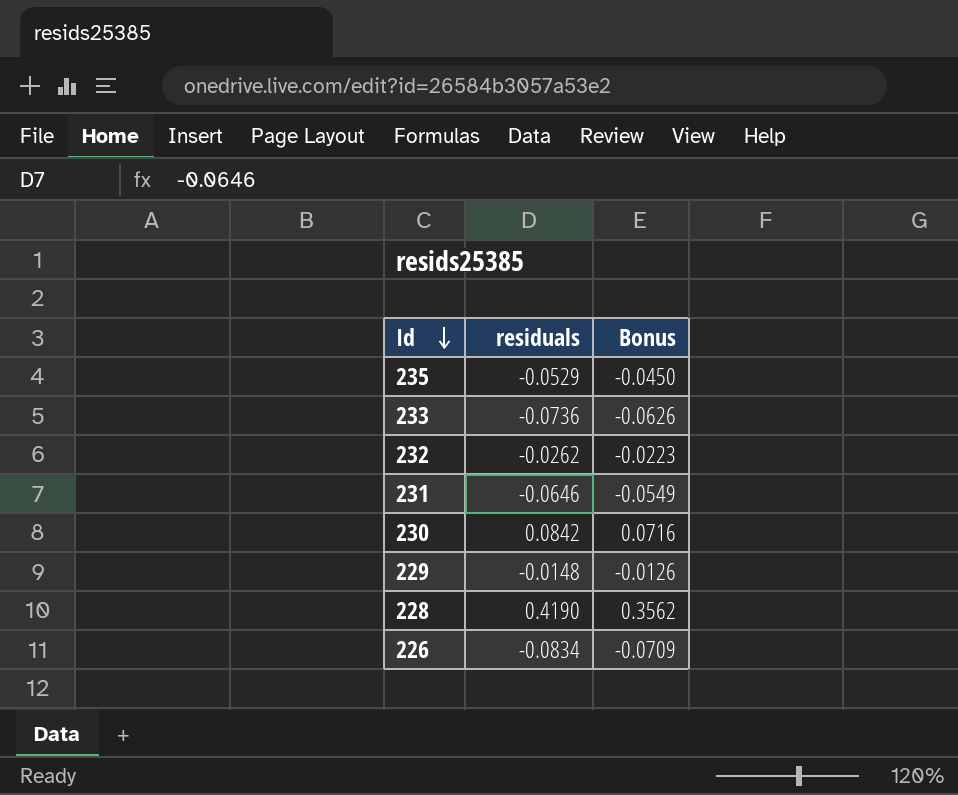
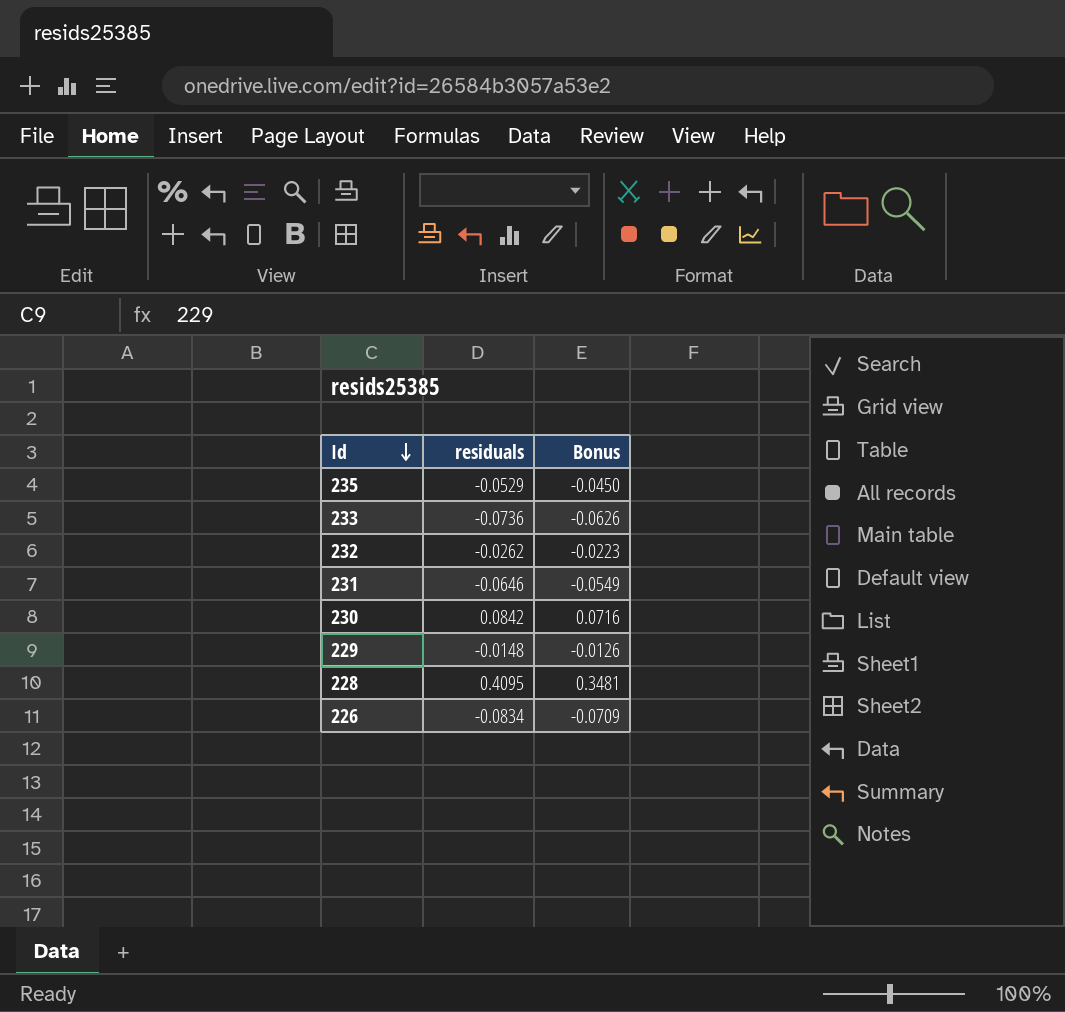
228 | residuals: 0.4190 -> 0.4095
228 | Bonus: 0.3562 -> 0.3481

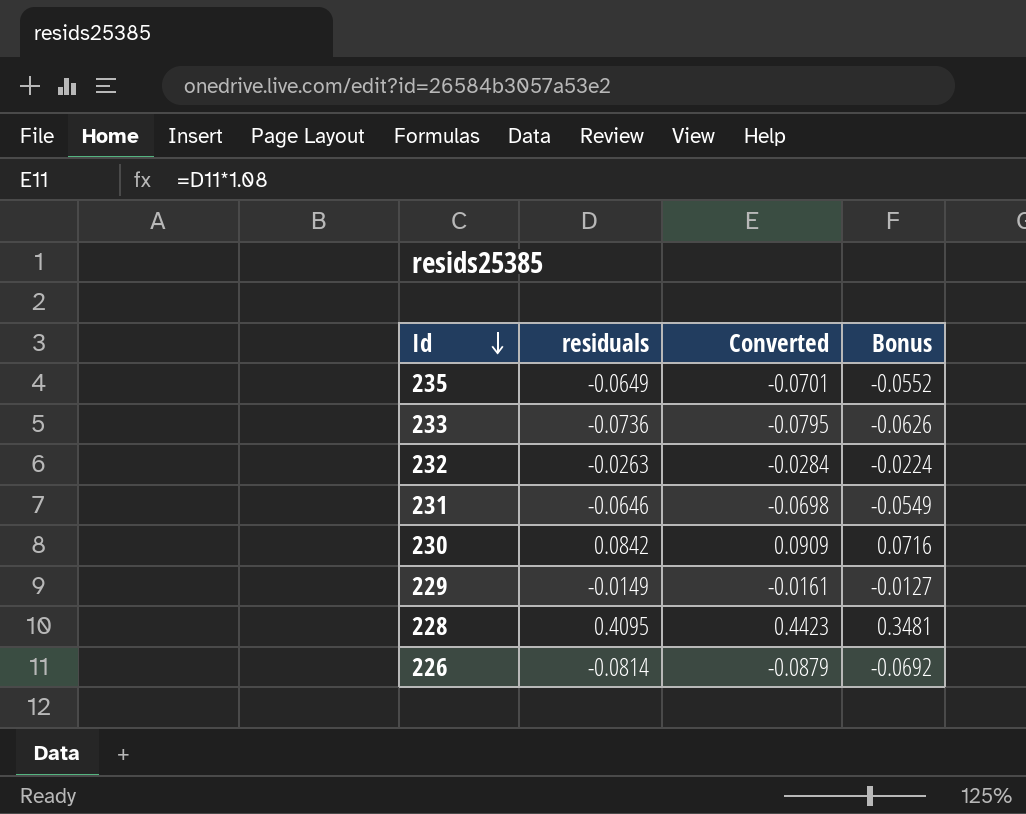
column Converted | formula: none -> [residuals] * 1.08
235 | residuals: -0.0529 -> -0.0649
235 | Bonus: -0.0450 -> -0.0552
232 | residuals: -0.0262 -> -0.0263
232 | Bonus: -0.0223 -> -0.0224
229 | residuals: -0.0148 -> -0.0149
229 | Bonus: -0.0126 -> -0.0127
226 | residuals: -0.0834 -> -0.0814
226 | Bonus: -0.0709 -> -0.0692

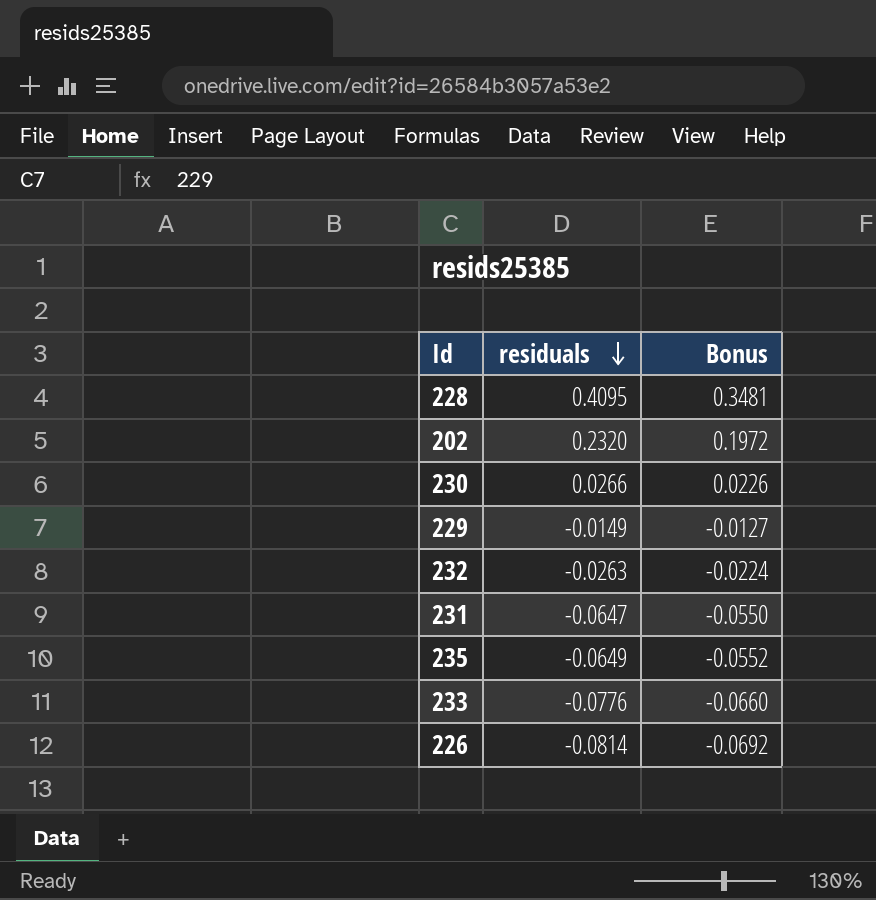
row order: Id descending -> residuals descending
column Converted | formula: [residuals] * 1.08 -> none
row 202: none -> 0.2320 | 0.1972
230 | residuals: 0.0842 -> 0.0266
230 | Bonus: 0.0716 -> 0.0226
231 | residuals: -0.0646 -> -0.0647
231 | Bonus: -0.0549 -> -0.0550
233 | residuals: -0.0736 -> -0.0776
233 | Bonus: -0.0626 -> -0.0660

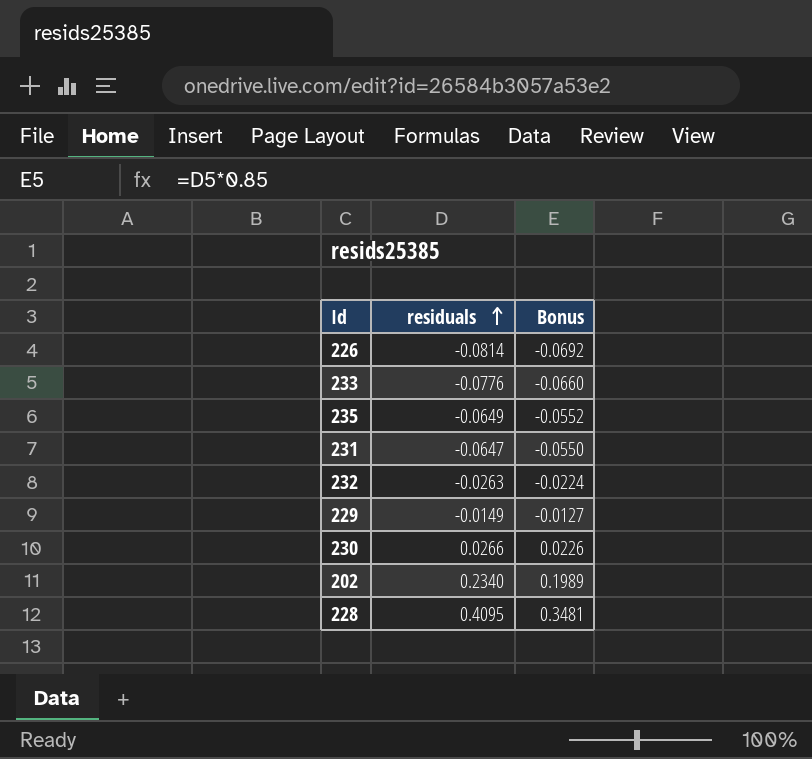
row order: residuals descending -> residuals ascending
202 | residuals: 0.2320 -> 0.2340
202 | Bonus: 0.1972 -> 0.1989

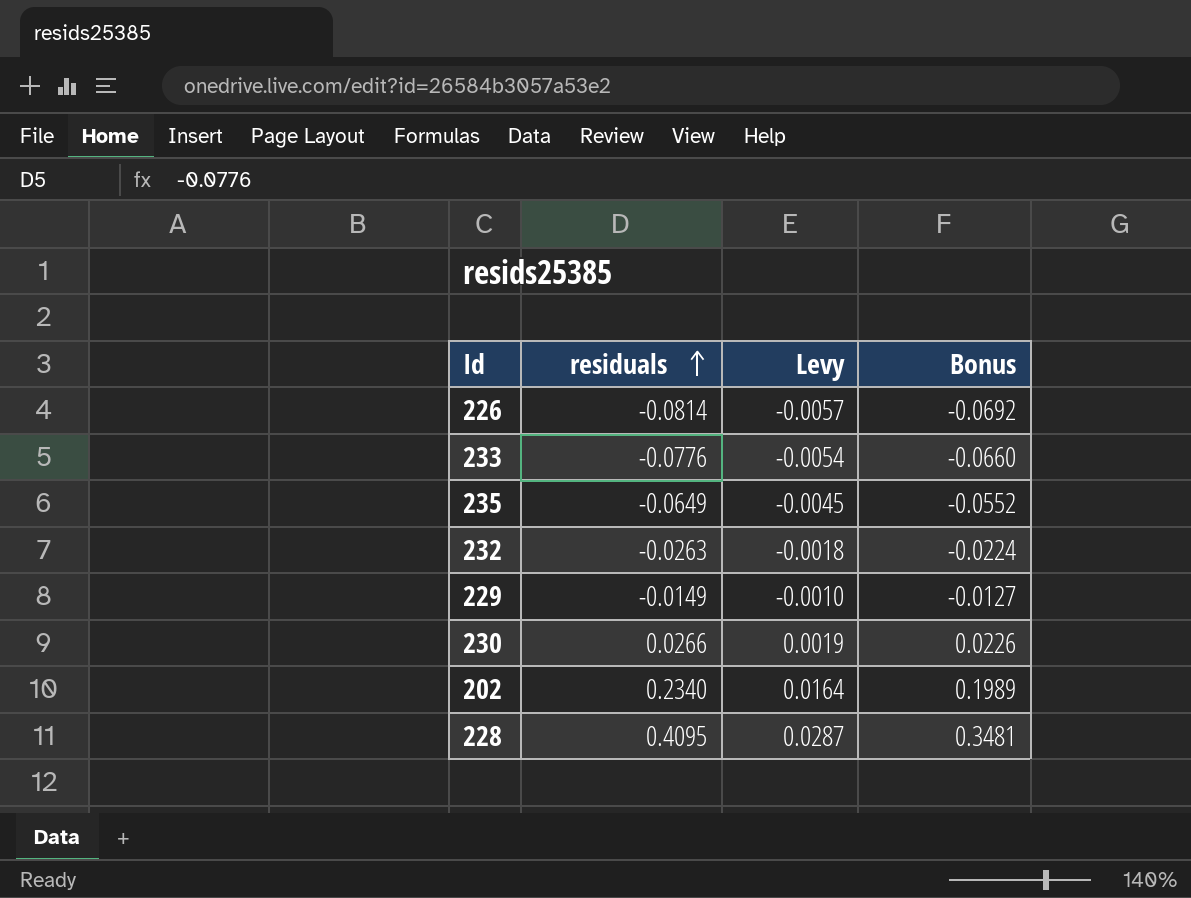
column Levy | formula: none -> [residuals] * 0.07
row 231: -0.0647 | -0.0550 -> none

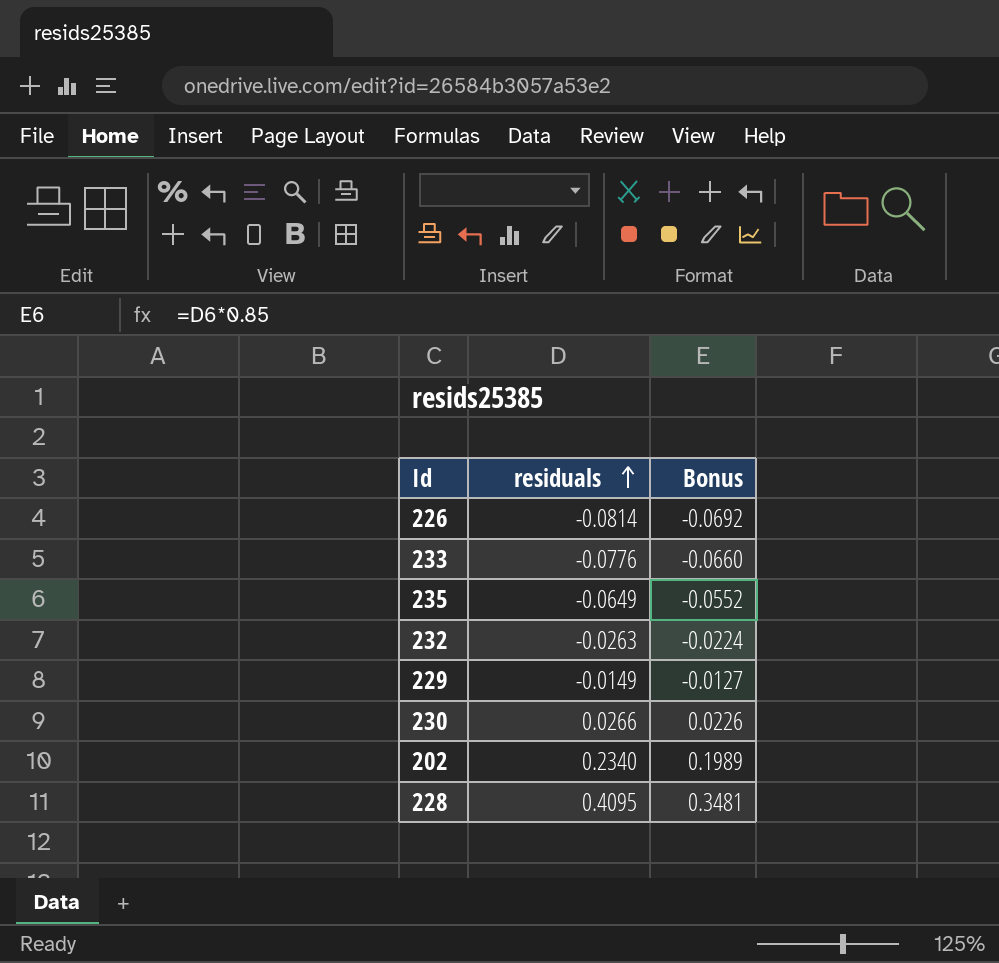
column Levy | formula: [residuals] * 0.07 -> none

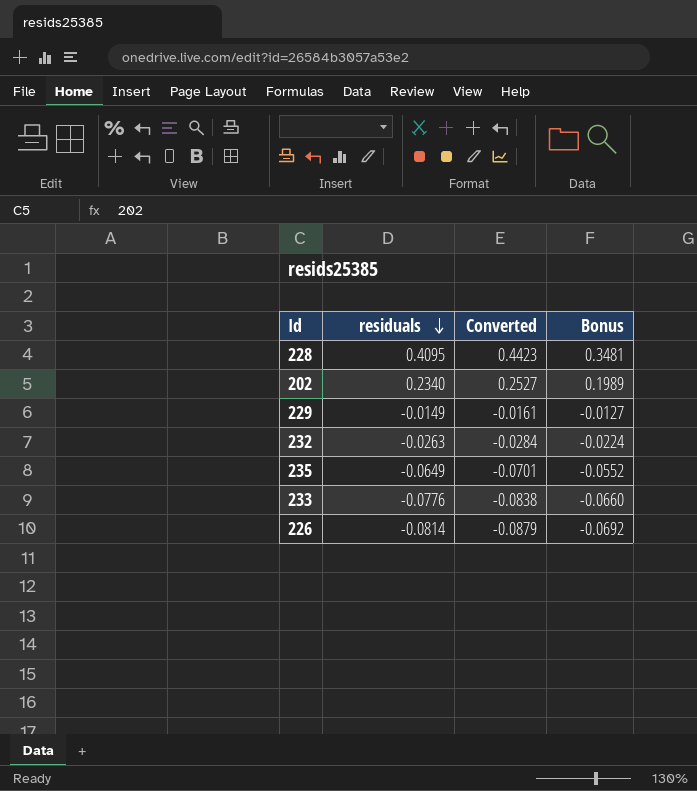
row order: residuals ascending -> residuals descending
column Converted | formula: none -> [residuals] * 1.08
row 230: 0.0266 | 0.0226 -> none

